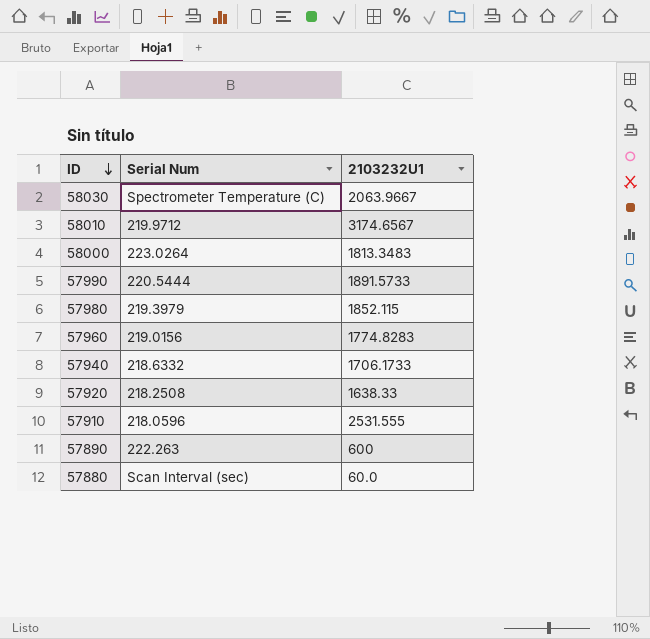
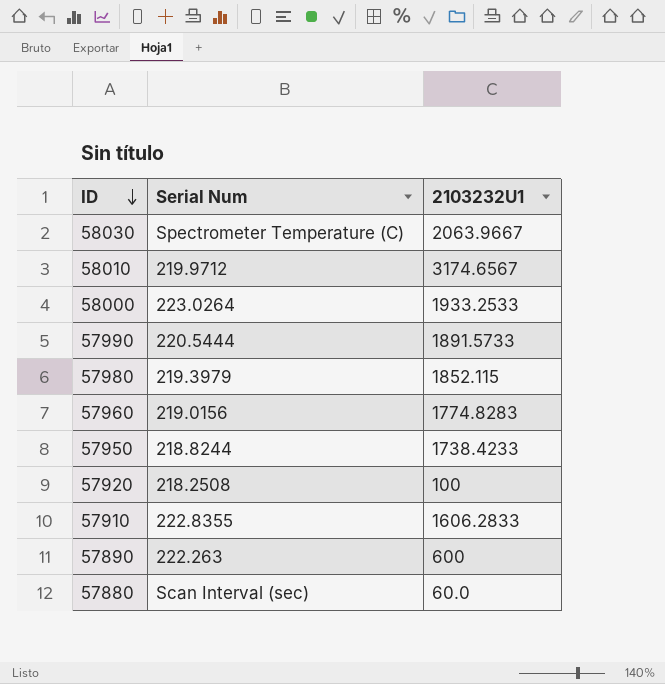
row 57940: 218.6332 | 1706.1733 -> none
58000 | 2103232U1: 1813.3483 -> 1933.2533
row 57950: none -> 218.8244 | 1738.4233
57920 | 2103232U1: 1638.33 -> 100
57910 | Serial Num: 218.0596 -> 222.8355
57910 | 2103232U1: 2531.555 -> 1606.2833

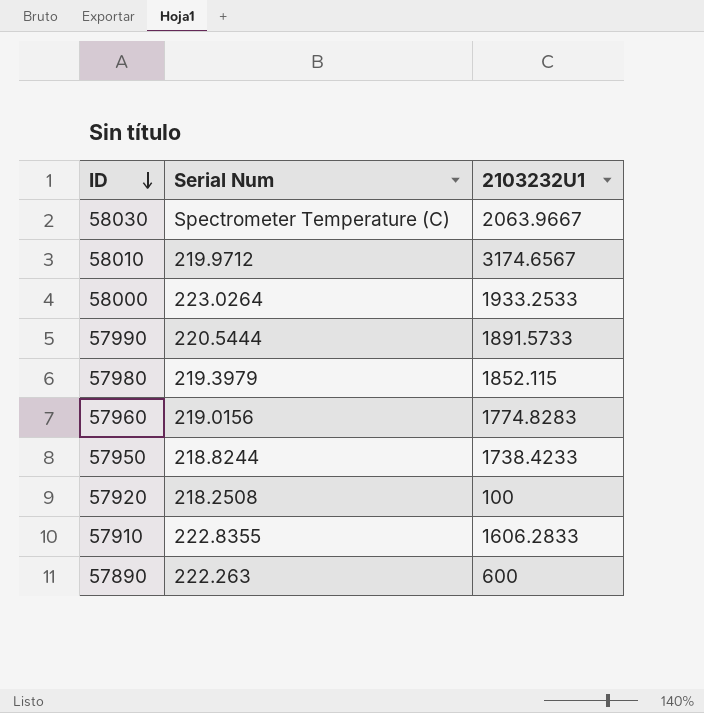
row 57880: Scan Interval (sec) | 60.0 -> none

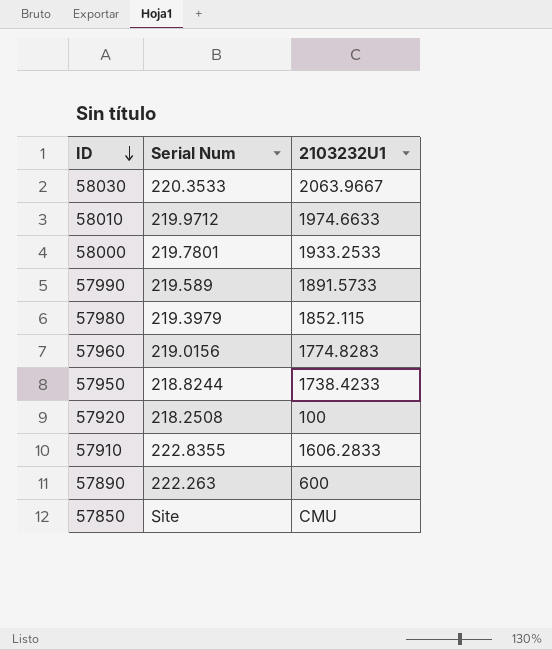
58030 | Serial Num: Spectrometer Temperature (C) -> 220.3533
58010 | 2103232U1: 3174.6567 -> 1974.6633
58000 | Serial Num: 223.0264 -> 219.7801
57990 | Serial Num: 220.5444 -> 219.589
row 57850: none -> Site | CMU

